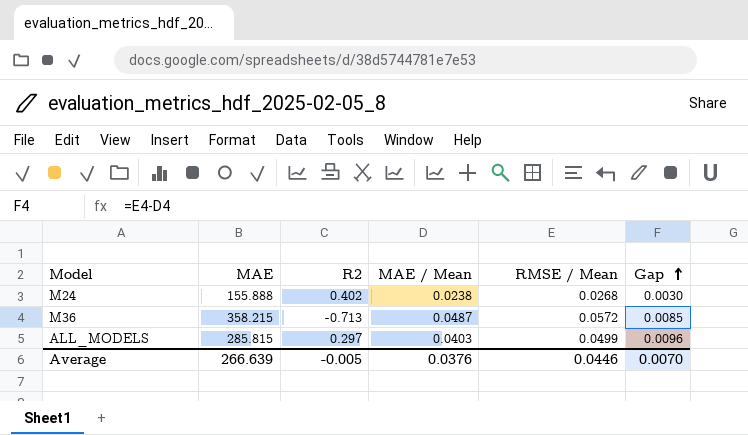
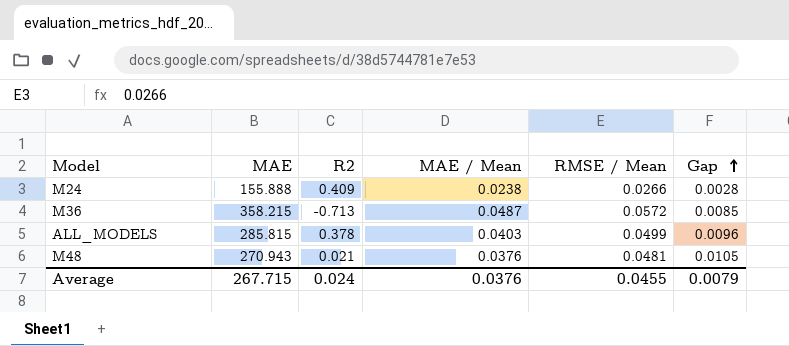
M24 | R2: 0.402 -> 0.409
M24 | RMSE / Mean: 0.0268 -> 0.0266
M24 | Gap: 0.0030 -> 0.0028
ALL_MODELS | R2: 0.297 -> 0.378
row M48: none -> 270.943 | 0.021 | 0.0376 | 0.0481 | 0.0105
Average | MAE: 266.639 -> 267.715
Average | R2: -0.005 -> 0.024
Average | RMSE / Mean: 0.0446 -> 0.0455
Average | Gap: 0.0070 -> 0.0079

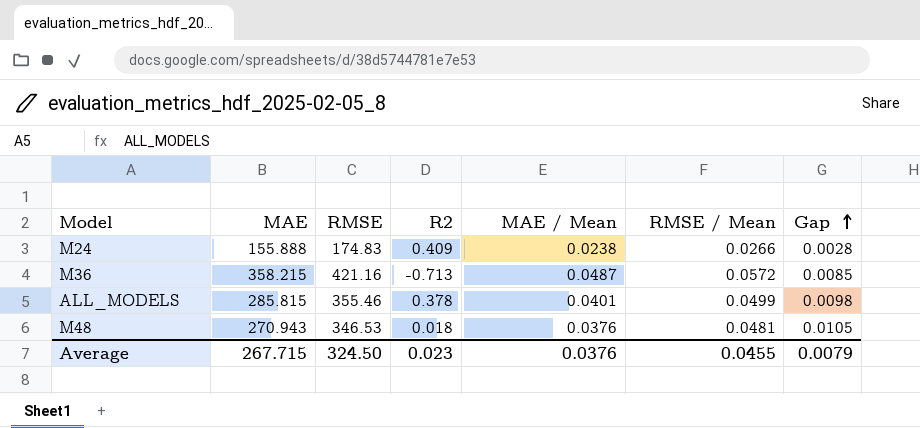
column RMSE | position: none -> 3
ALL_MODELS | MAE / Mean: 0.0403 -> 0.0401
ALL_MODELS | Gap: 0.0096 -> 0.0098
M48 | R2: 0.021 -> 0.018
Average | R2: 0.024 -> 0.023

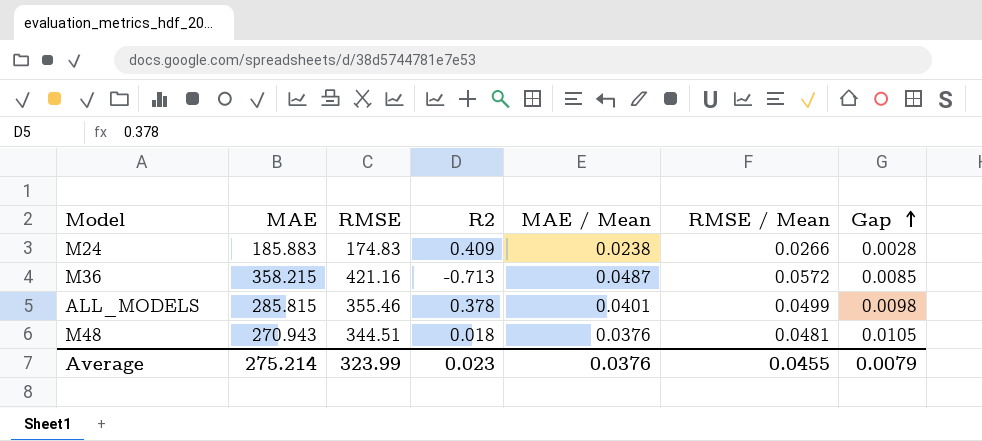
M24 | MAE: 155.888 -> 185.883
M48 | RMSE: 346.53 -> 344.51
Average | MAE: 267.715 -> 275.214
Average | RMSE: 324.50 -> 323.99

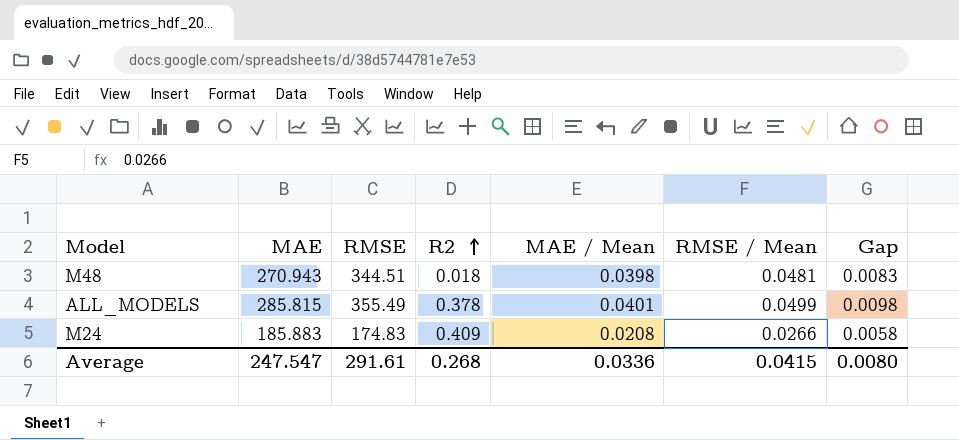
row order: Gap ascending -> R2 ascending
row M36: 358.215 | 421.16 | -0.713 | 0.0487 | 0.0572 | 0.0085 -> none
M48 | MAE / Mean: 0.0376 -> 0.0398
M48 | Gap: 0.0105 -> 0.0083
ALL_MODELS | RMSE: 355.46 -> 355.49
M24 | MAE / Mean: 0.0238 -> 0.0208
M24 | Gap: 0.0028 -> 0.0058
Average | MAE: 275.214 -> 247.547
Average | RMSE: 323.99 -> 291.61
Average | R2: 0.023 -> 0.268
Average | MAE / Mean: 0.0376 -> 0.0336
Average | RMSE / Mean: 0.0455 -> 0.0415
Average | Gap: 0.0079 -> 0.0080

